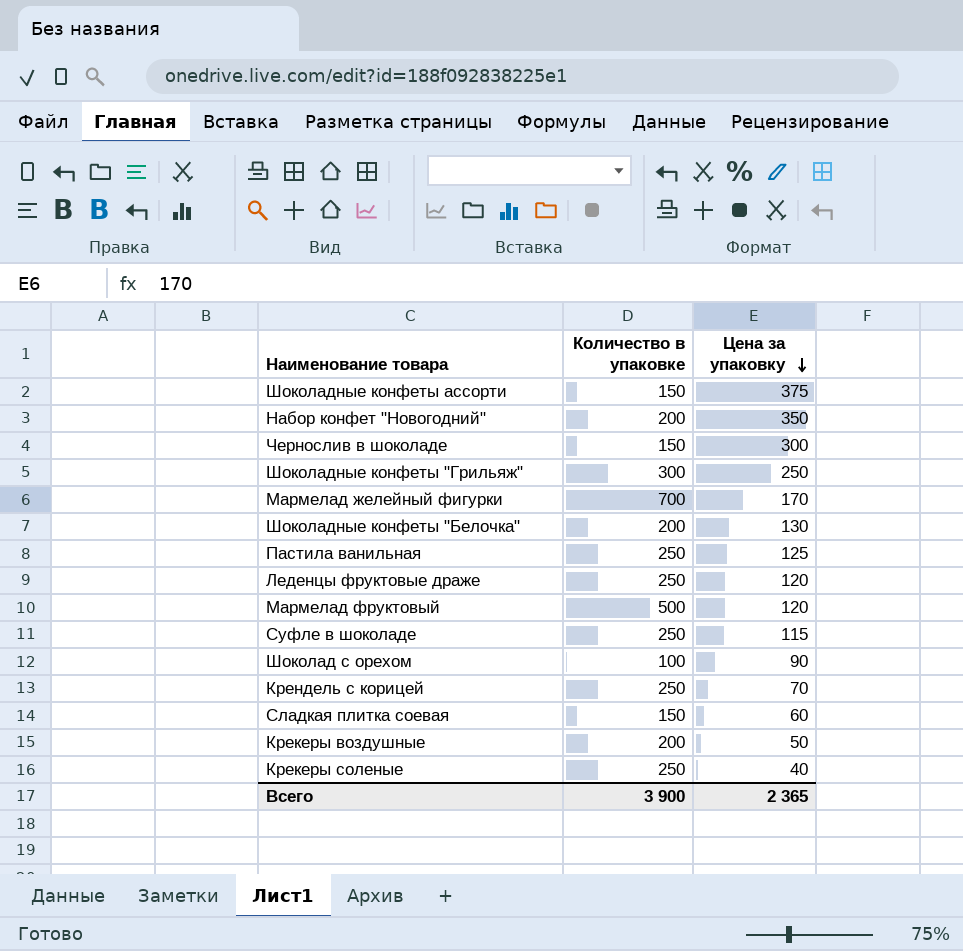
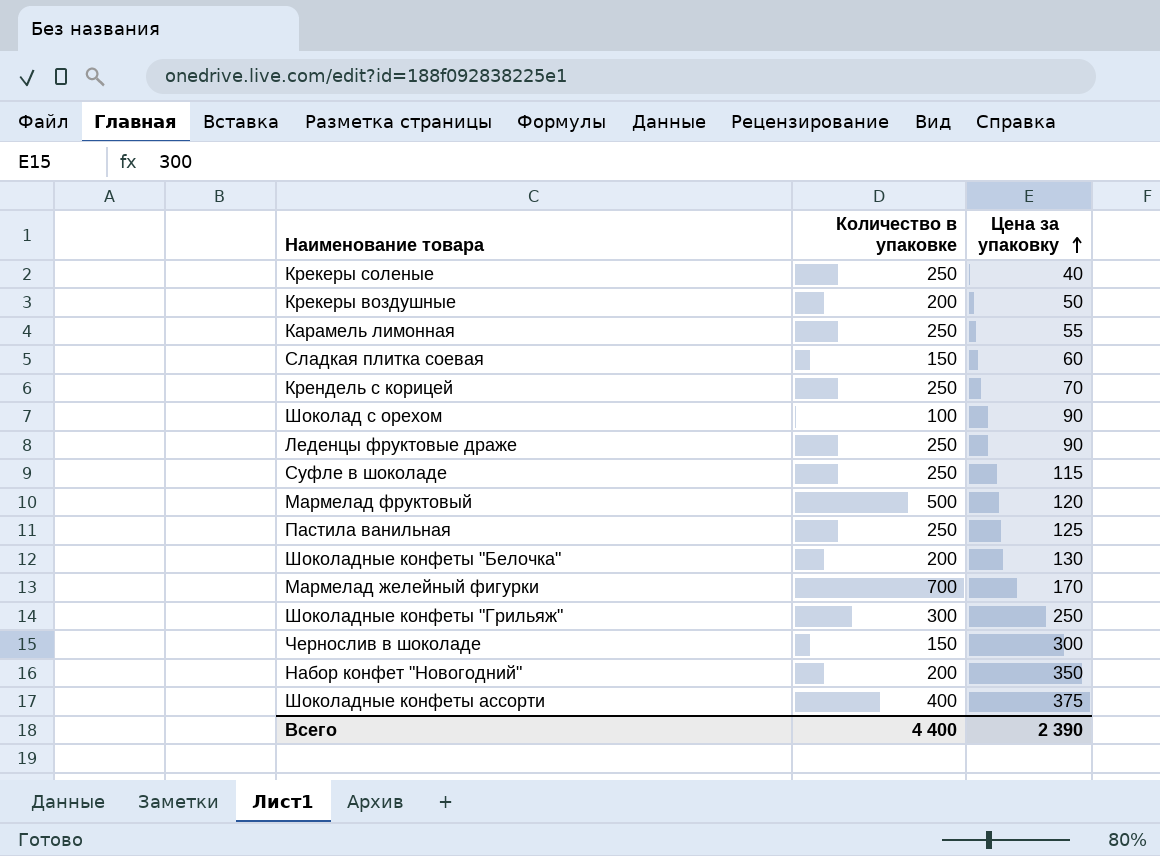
row order: Цена за упаковку descending -> Цена за упаковку ascending
row Карамель лимонная: none -> 250 | 55
Леденцы фруктовые драже | Цена за упаковку: 120 -> 90
Шоколадные конфеты ассорти | Количество в упаковке: 150 -> 400
Всего | Количество в упаковке: 3 900 -> 4 400
Всего | Цена за упаковку: 2 365 -> 2 390

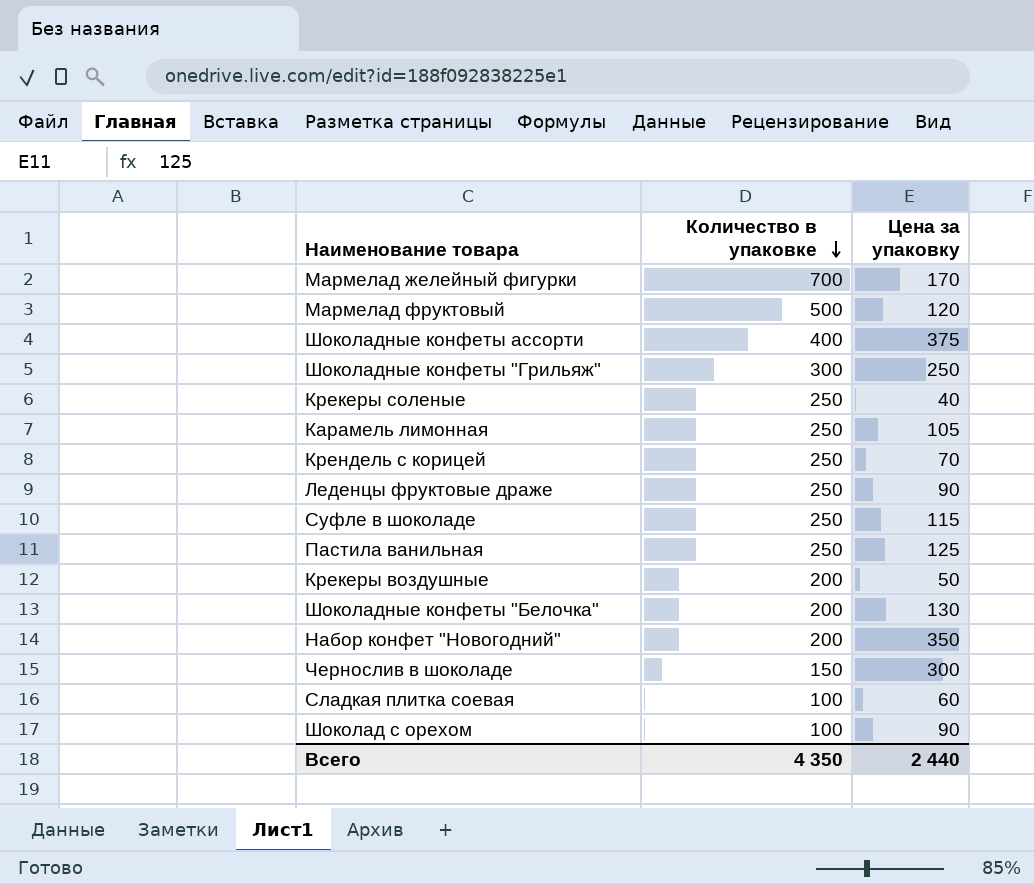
row order: Цена за упаковку ascending -> Количество в упаковке descending
Карамель лимонная | Цена за упаковку: 55 -> 105
Сладкая плитка соевая | Количество в упаковке: 150 -> 100
Всего | Количество в упаковке: 4 400 -> 4 350
Всего | Цена за упаковку: 2 390 -> 2 440

